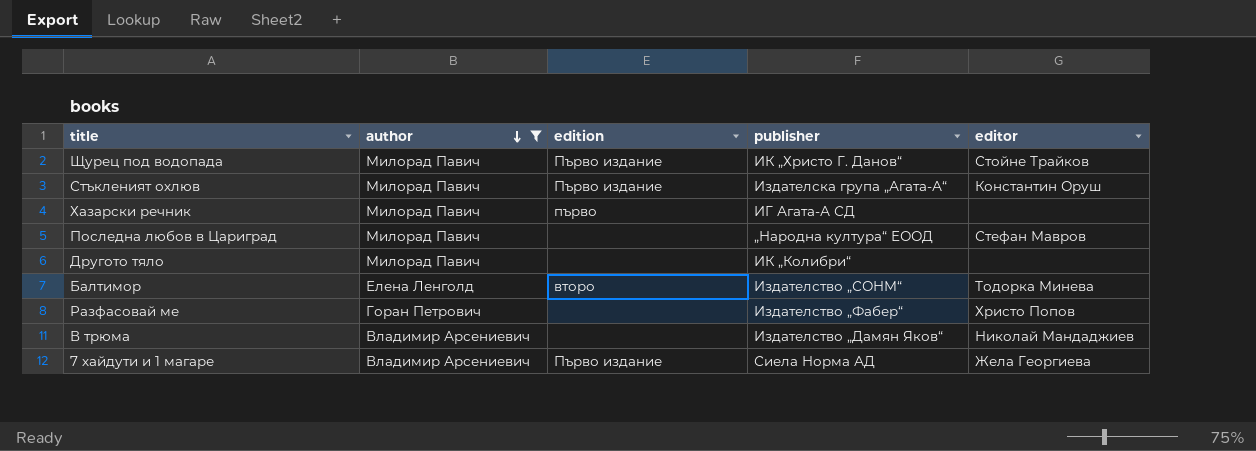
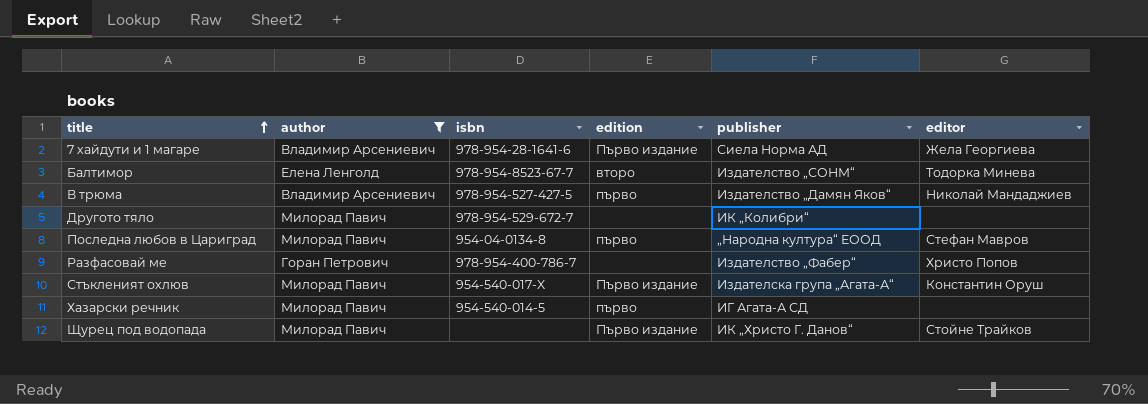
row order: author descending -> title ascending
column isbn | position: none -> 3
В трюма | edition: none -> първо
Последна любов в Цариград | edition: none -> първо

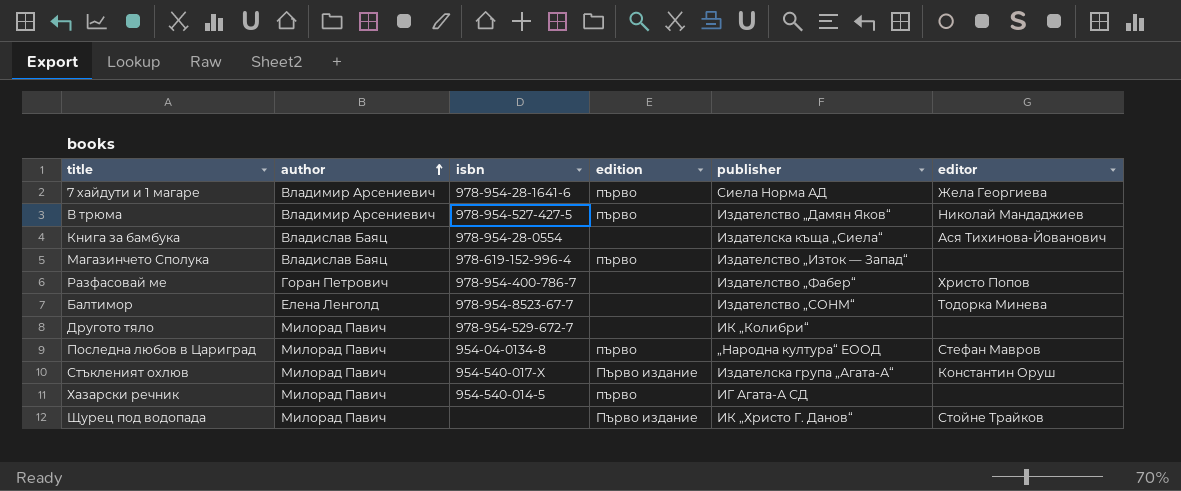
filter: author != Владислав Баяц -> none
row order: title ascending -> author ascending
7 хайдути и 1 магаре | edition: Първо издание -> първо
Балтимор | edition: второ -> none

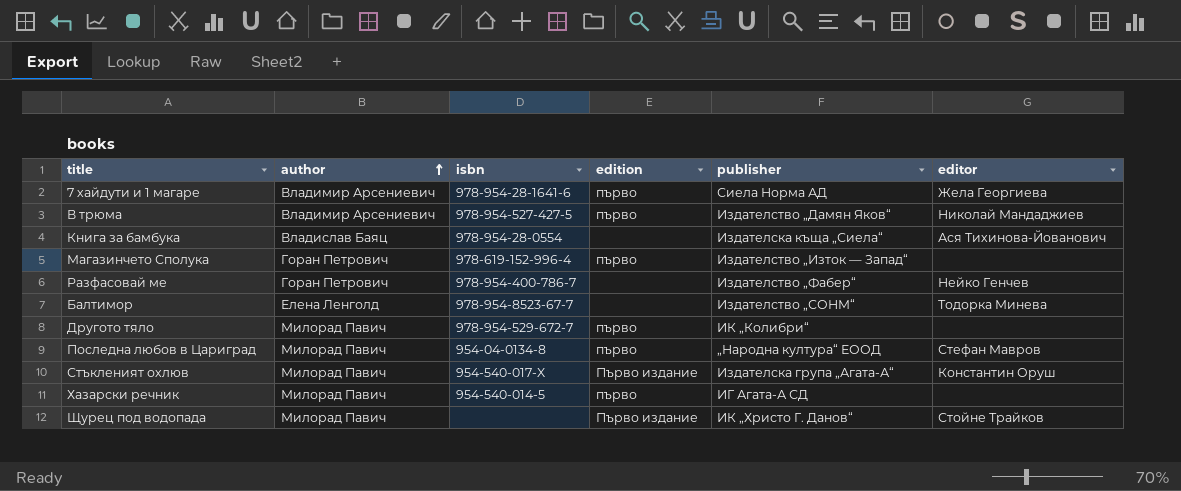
Магазинчето Сполука | author: Владислав Баяц -> Горан Петрович
Разфасовай ме | editor: Христо Попов -> Нейко Генчев
Другото тяло | edition: none -> първо

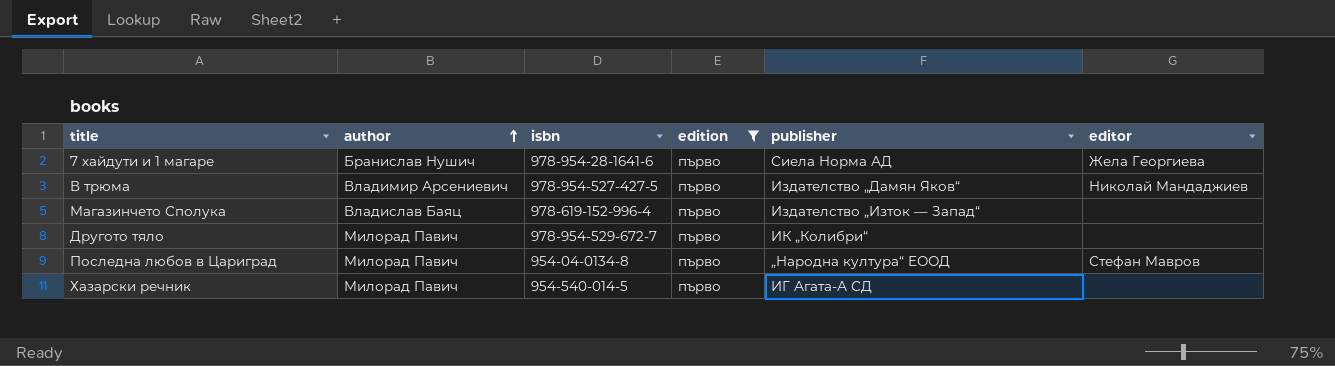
filter: none -> edition = първо
7 хайдути и 1 магаре | author: Владимир Арсениевич -> Бранислав Нушич
Магазинчето Сполука | author: Горан Петрович -> Владислав Баяц

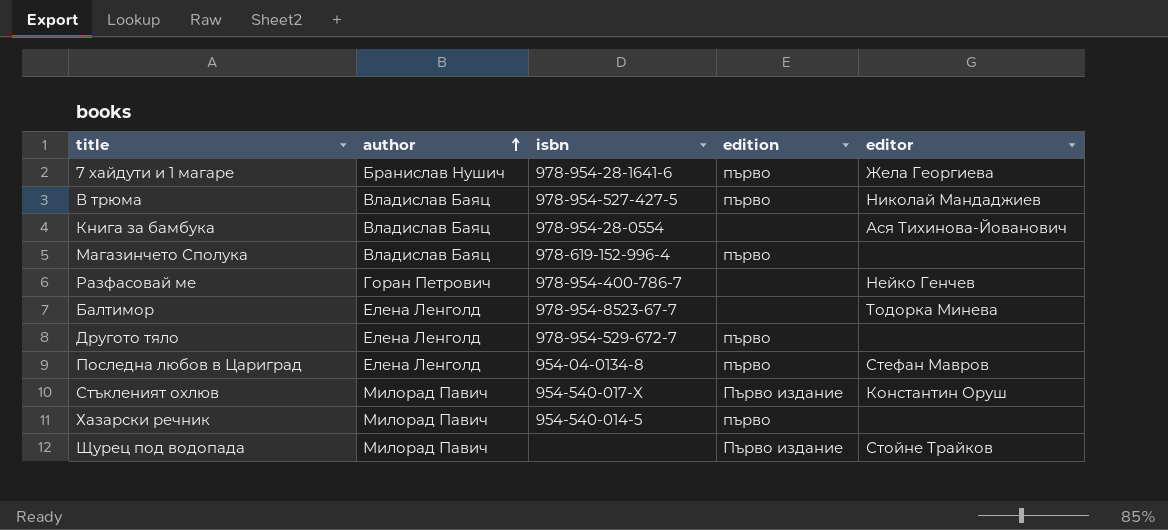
filter: edition = първо -> none
column publisher | position: 5 -> none
В трюма | author: Владимир Арсениевич -> Владислав Баяц
Другото тяло | author: Милорад Павич -> Елена Ленголд
Последна любов в Цариград | author: Милорад Павич -> Елена Ленголд

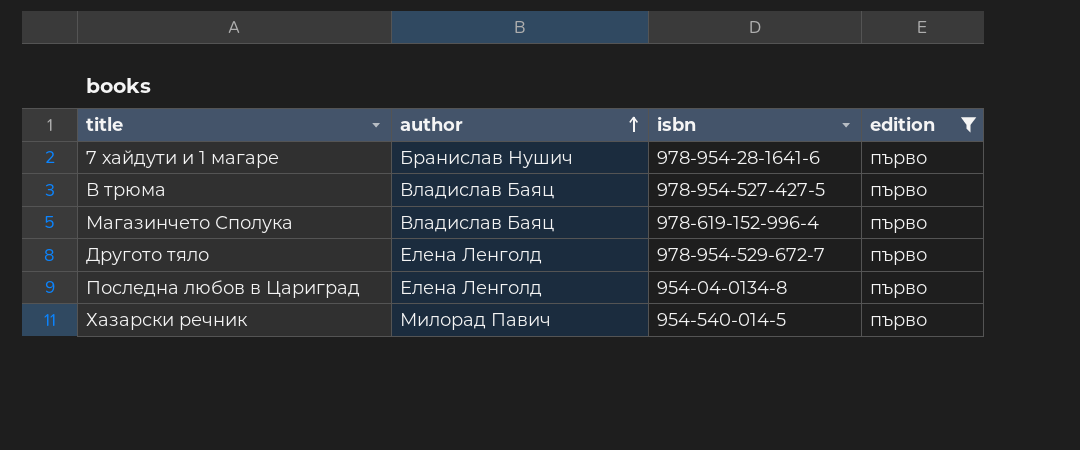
filter: none -> edition = първо
column editor | position: 5 -> none

